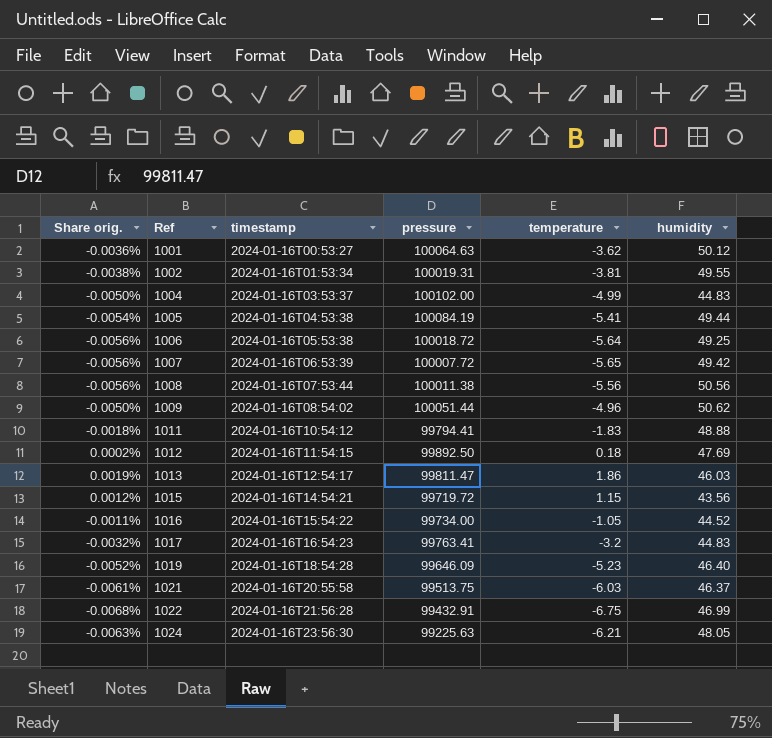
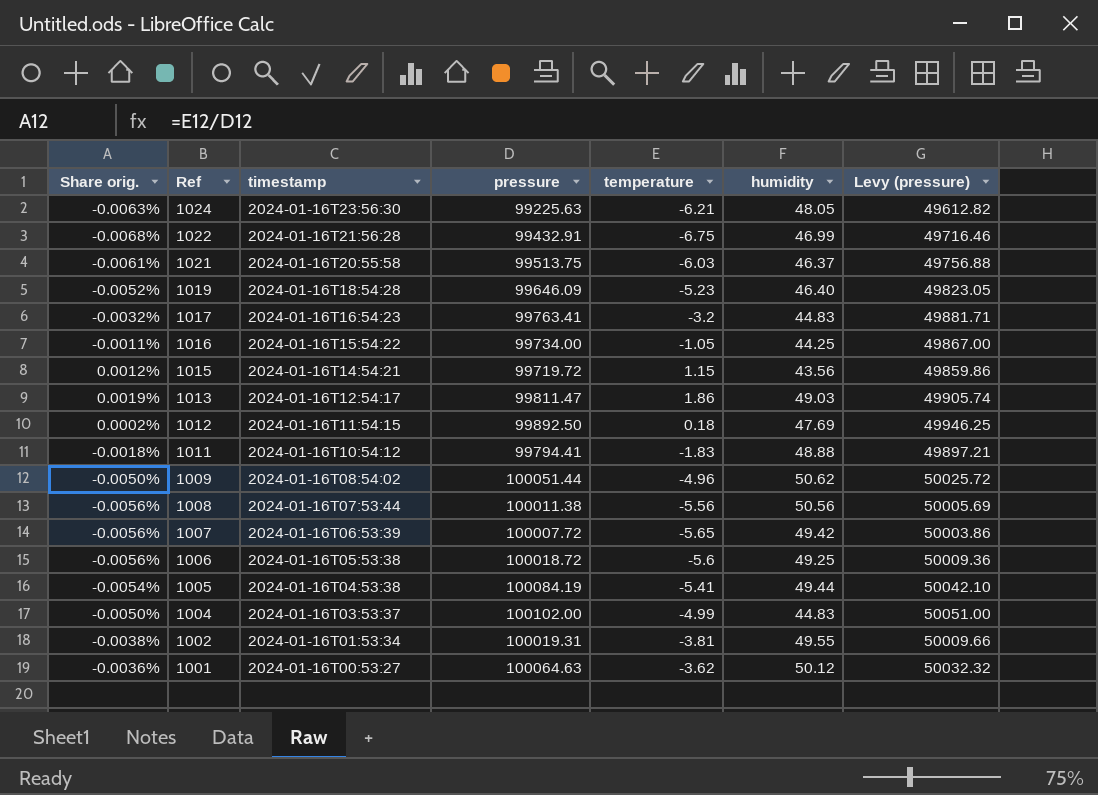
row order: Ref ascending -> Ref descending
column Levy (pressure) | formula: none -> [pressure] * 0.5
1016 | humidity: 44.52 -> 44.25
1013 | humidity: 46.03 -> 49.03
1006 | temperature: -5.64 -> -5.6

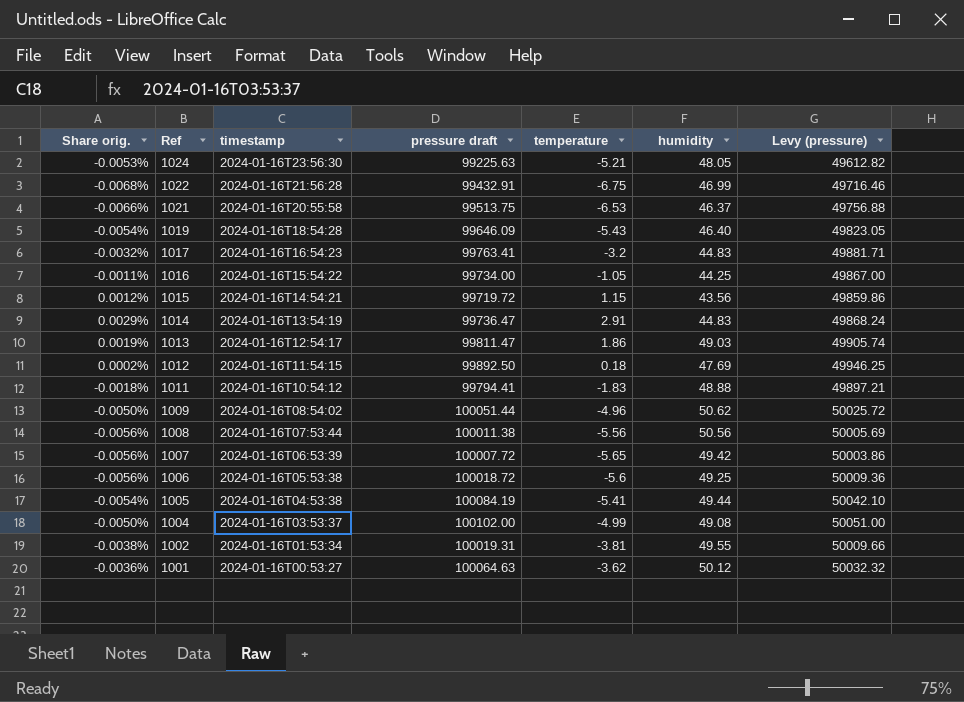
column name: pressure -> pressure draft
1024 | Share orig.: -0.0063% -> -0.0053%
1024 | temperature: -6.21 -> -5.21
1021 | Share orig.: -0.0061% -> -0.0066%
1021 | temperature: -6.03 -> -6.53
1019 | Share orig.: -0.0052% -> -0.0054%
1019 | temperature: -5.23 -> -5.43
row 1014: none -> 0.0029% | 2024-01-16T13:54:19 | 99736.47 | 2.91 | 44.83 | 49868.24
1004 | humidity: 44.83 -> 49.08

